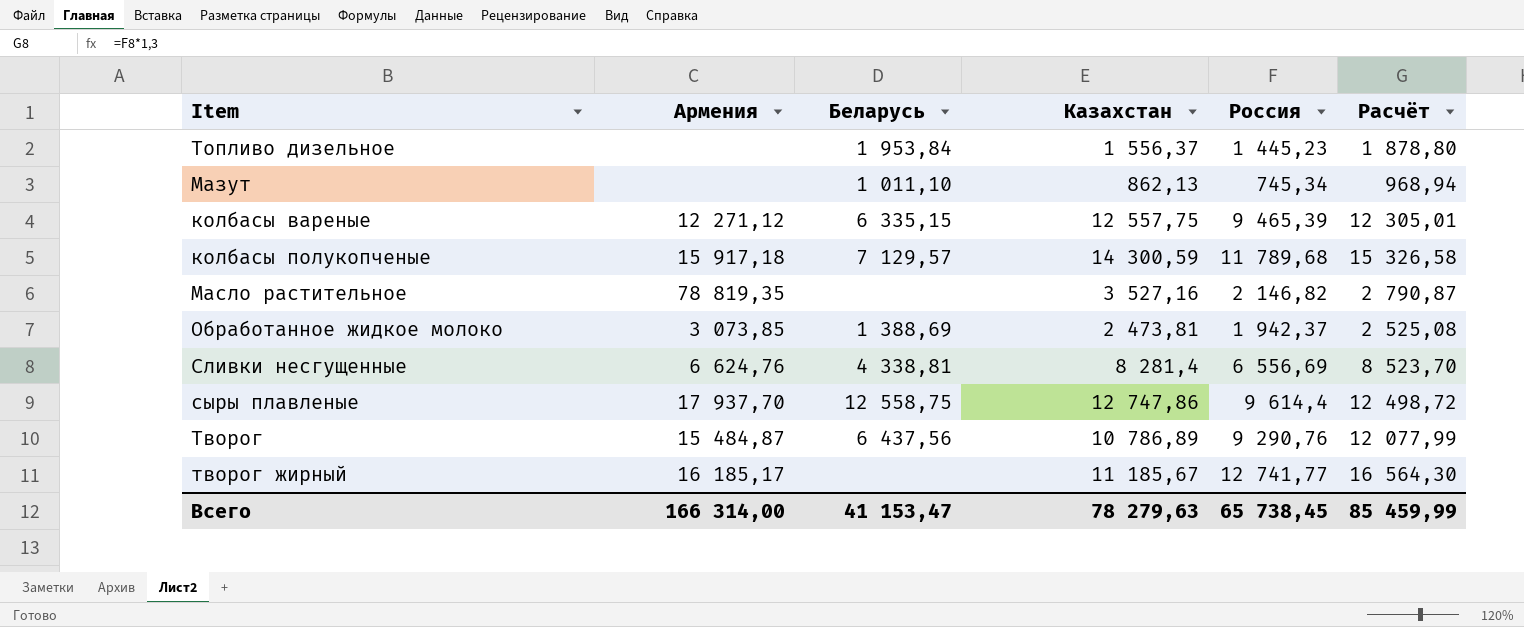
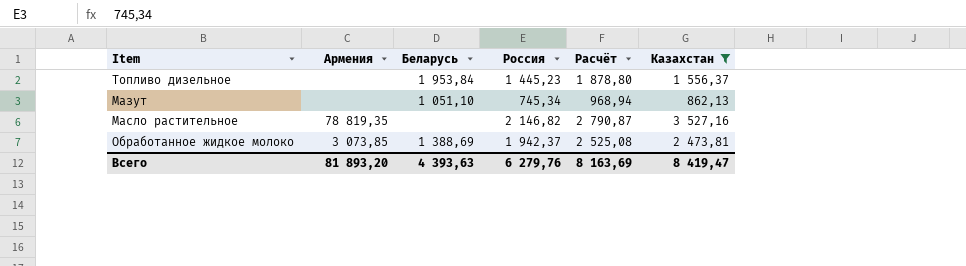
filter: none -> Казахстан <= 3 527,16
column Казахстан | position: 4 -> 6
Мазут | Беларусь: 1 011,10 -> 1 051,10
Всего | Армения: 166 314,00 -> 81 893,20
Всего | Беларусь: 41 153,47 -> 4 393,63
Всего | Россия: 65 738,45 -> 6 279,76
Всего | Расчёт: 85 459,99 -> 8 163,69
Всего | Казахстан: 78 279,63 -> 8 419,47

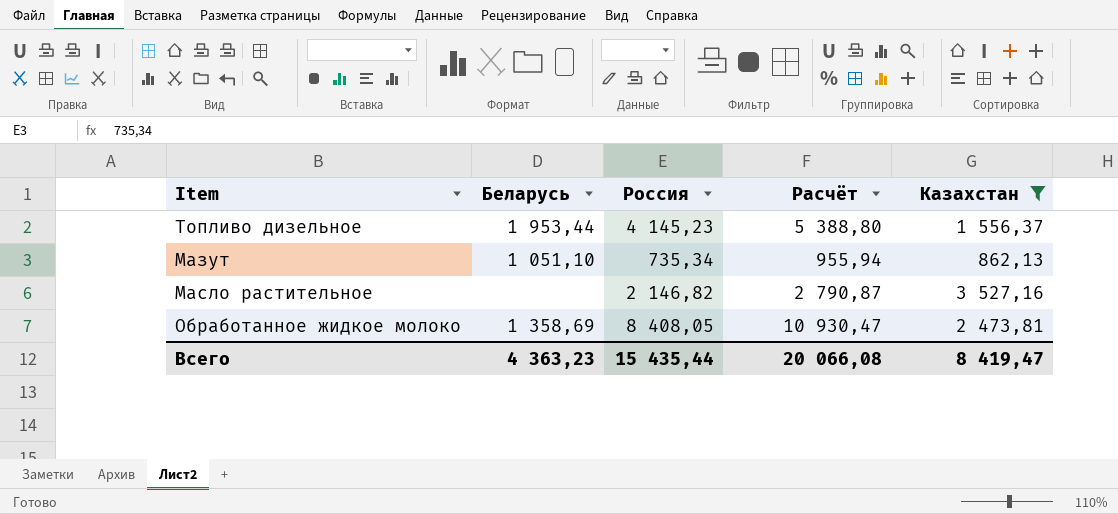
column Армения | position: 2 -> none
Топливо дизельное | Беларусь: 1 953,84 -> 1 953,44
Топливо дизельное | Россия: 1 445,23 -> 4 145,23
Топливо дизельное | Расчёт: 1 878,80 -> 5 388,80
Мазут | Россия: 745,34 -> 735,34
Мазут | Расчёт: 968,94 -> 955,94
Обработанное жидкое молоко | Беларусь: 1 388,69 -> 1 358,69
Обработанное жидкое молоко | Россия: 1 942,37 -> 8 408,05
Обработанное жидкое молоко | Расчёт: 2 525,08 -> 10 930,47
Всего | Беларусь: 4 393,63 -> 4 363,23
Всего | Россия: 6 279,76 -> 15 435,44
Всего | Расчёт: 8 163,69 -> 20 066,08

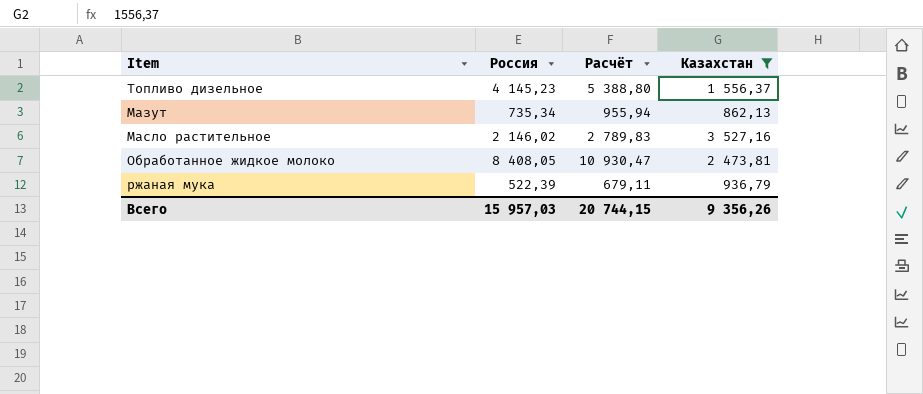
column Беларусь | position: 2 -> none
Масло растительное | Россия: 2 146,82 -> 2 146,02
Масло растительное | Расчёт: 2 790,87 -> 2 789,83
row ржаная мука: none -> 522,39 | 679,11 | 936,79
Всего | Россия: 15 435,44 -> 15 957,03
Всего | Расчёт: 20 066,08 -> 20 744,15
Всего | Казахстан: 8 419,47 -> 9 356,26

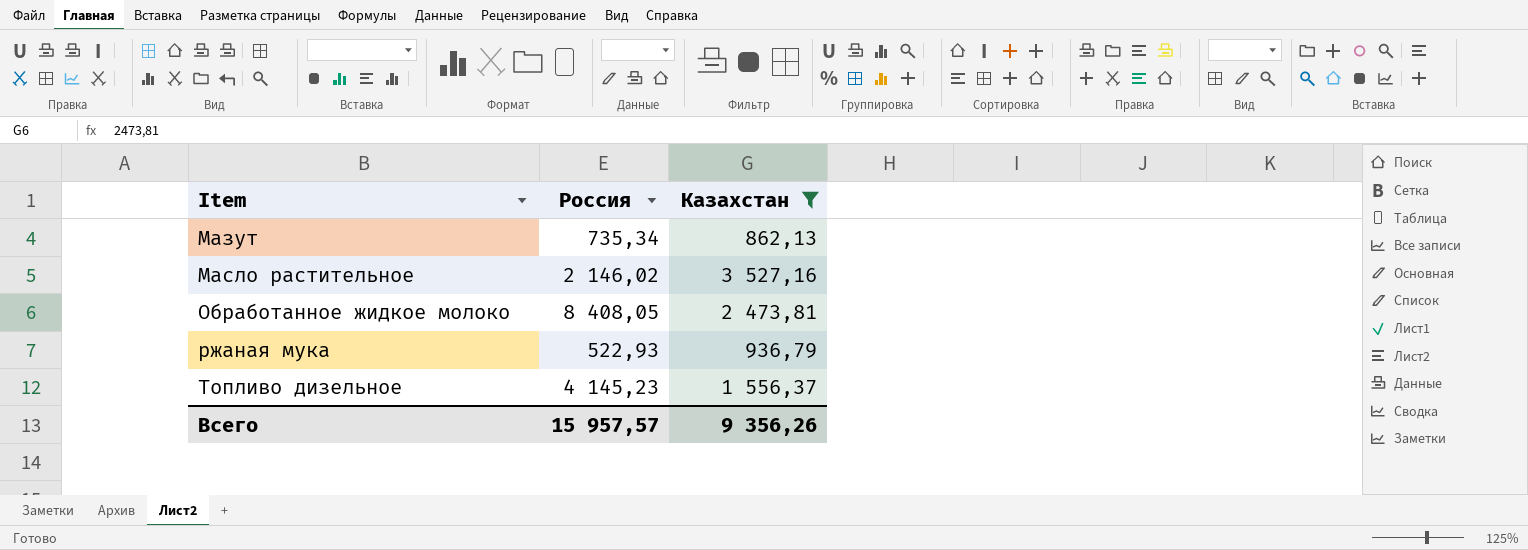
row order: none -> Item ascending
column Расчёт | formula: [Россия] * 1,3 -> none
ржаная мука | Россия: 522,39 -> 522,93
Всего | Россия: 15 957,03 -> 15 957,57

